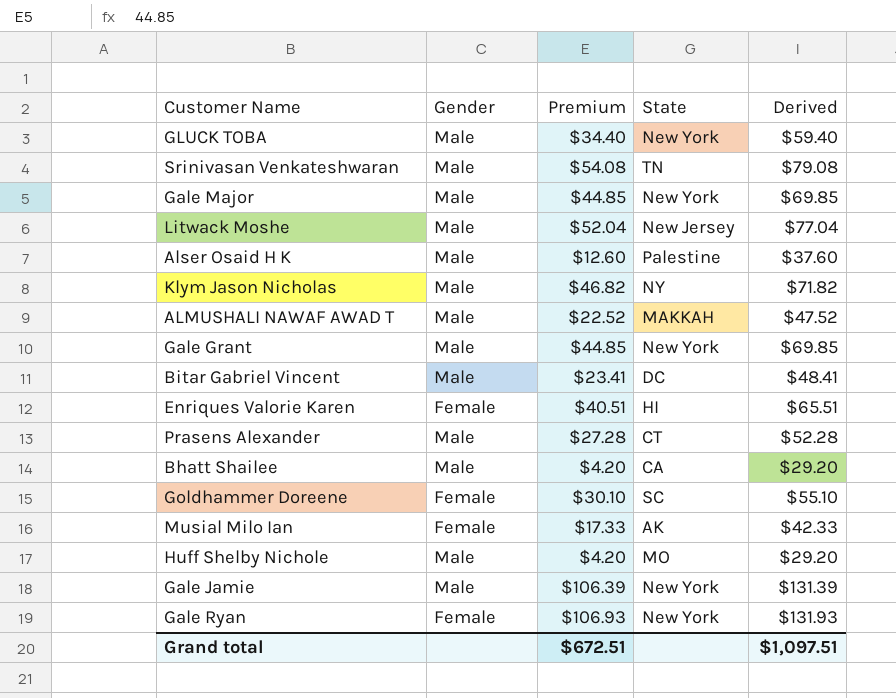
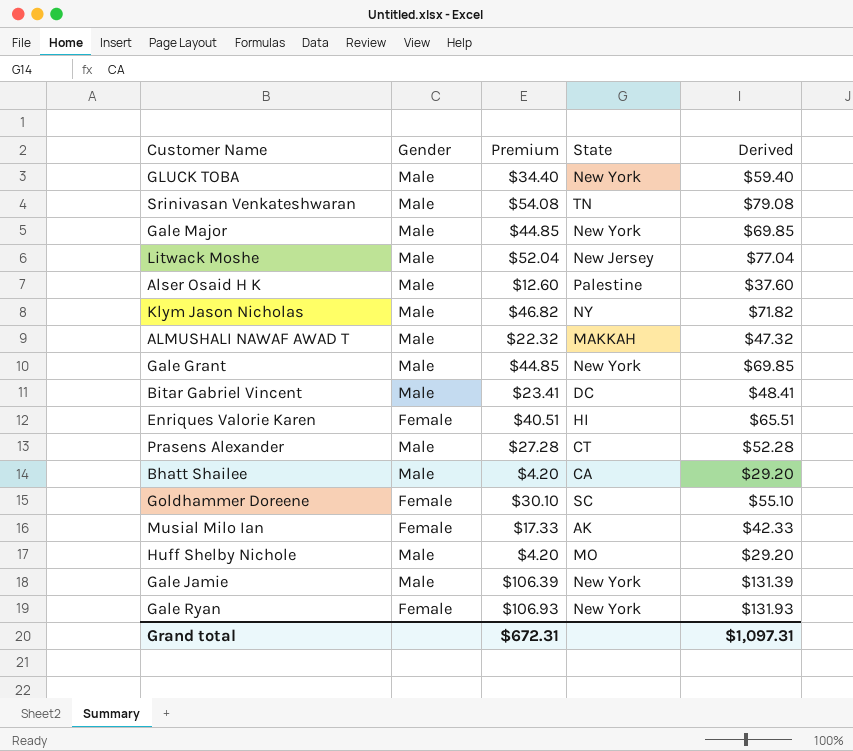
ALMUSHALI NAWAF AWAD T | Premium: $22.52 -> $22.32
ALMUSHALI NAWAF AWAD T | Derived: $47.52 -> $47.32
Grand total | Premium: $672.51 -> $672.31
Grand total | Derived: $1,097.51 -> $1,097.31

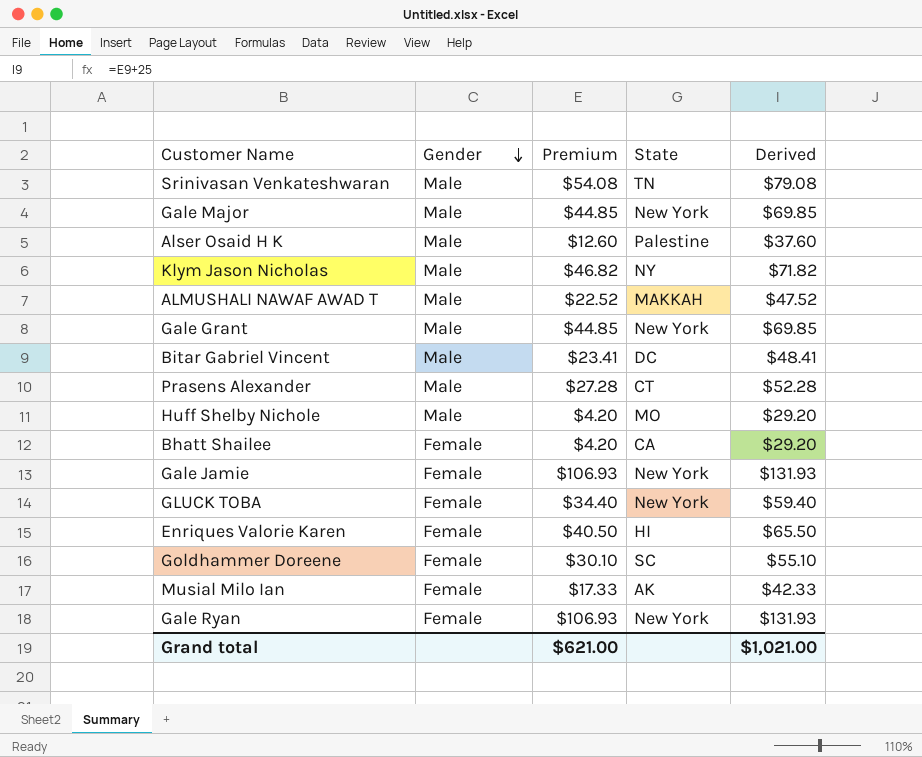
row order: none -> Gender descending
row Litwack Moshe: Male | $52.04 | New Jersey | $77.04 -> none
ALMUSHALI NAWAF AWAD T | Premium: $22.32 -> $22.52
ALMUSHALI NAWAF AWAD T | Derived: $47.32 -> $47.52
Bhatt Shailee | Gender: Male -> Female
Gale Jamie | Gender: Male -> Female
Gale Jamie | Premium: $106.39 -> $106.93
Gale Jamie | Derived: $131.39 -> $131.93
GLUCK TOBA | Gender: Male -> Female
Enriques Valorie Karen | Premium: $40.51 -> $40.50
Enriques Valorie Karen | Derived: $65.51 -> $65.50
Grand total | Premium: $672.31 -> $621.00
Grand total | Derived: $1,097.31 -> $1,021.00

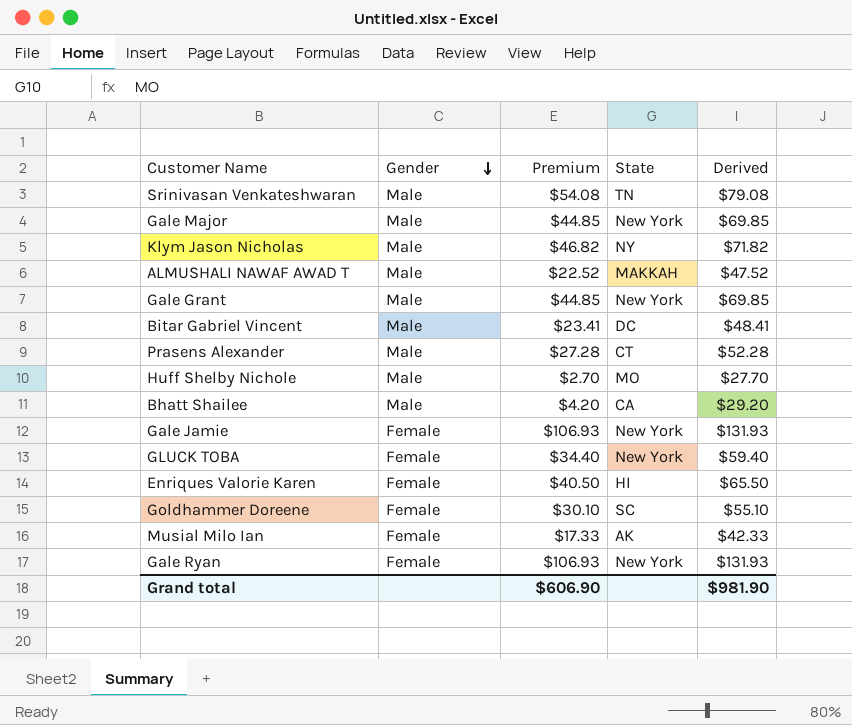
row Alser Osaid H K: Male | $12.60 | Palestine | $37.60 -> none
Huff Shelby Nichole | Premium: $4.20 -> $2.70
Huff Shelby Nichole | Derived: $29.20 -> $27.70
Bhatt Shailee | Gender: Female -> Male
Grand total | Premium: $621.00 -> $606.90
Grand total | Derived: $1,021.00 -> $981.90

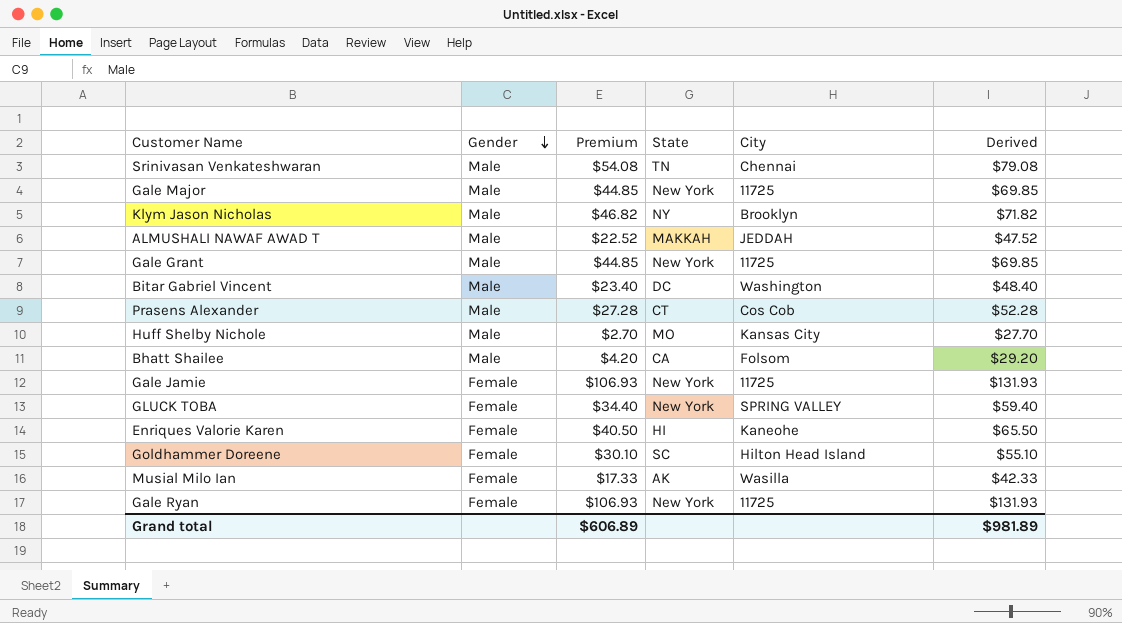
column City | position: none -> 5
Bitar Gabriel Vincent | Premium: $23.41 -> $23.40
Bitar Gabriel Vincent | Derived: $48.41 -> $48.40
Grand total | Premium: $606.90 -> $606.89
Grand total | Derived: $981.90 -> $981.89

